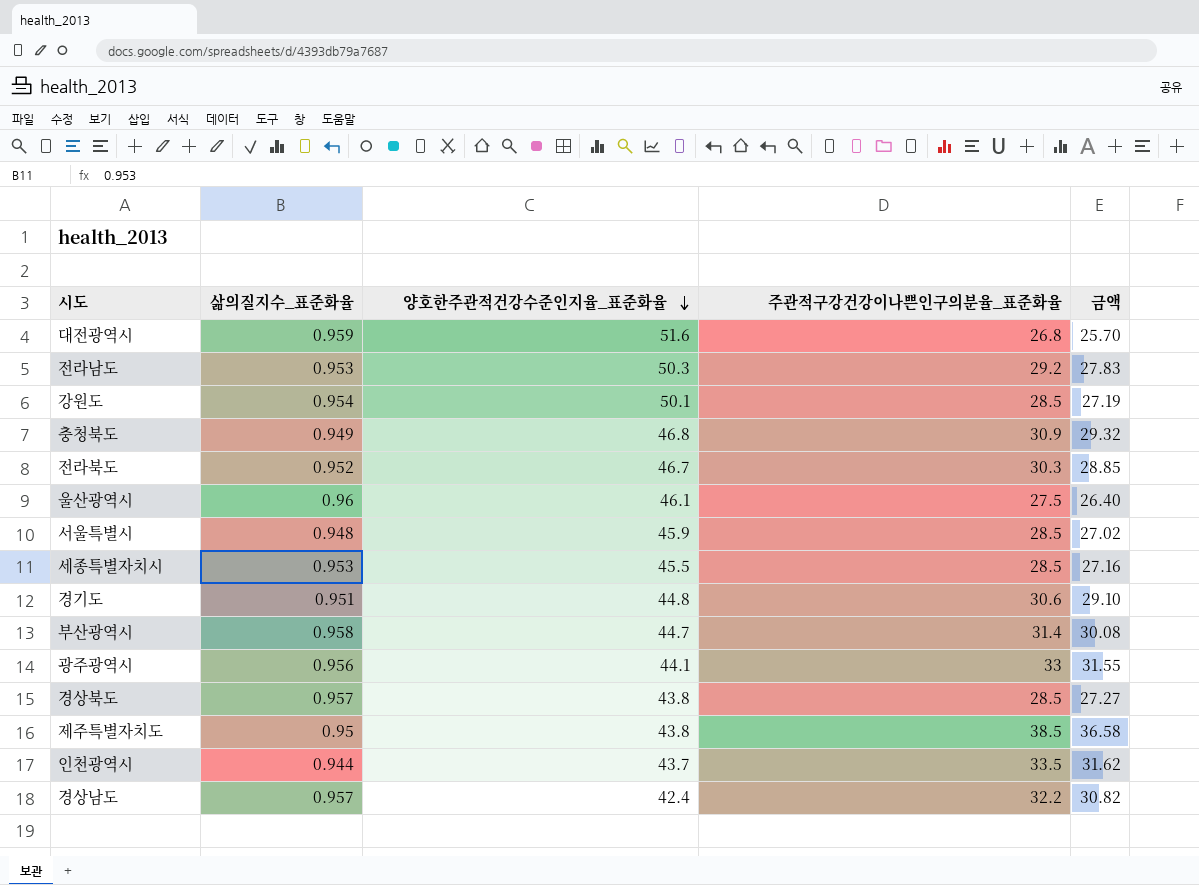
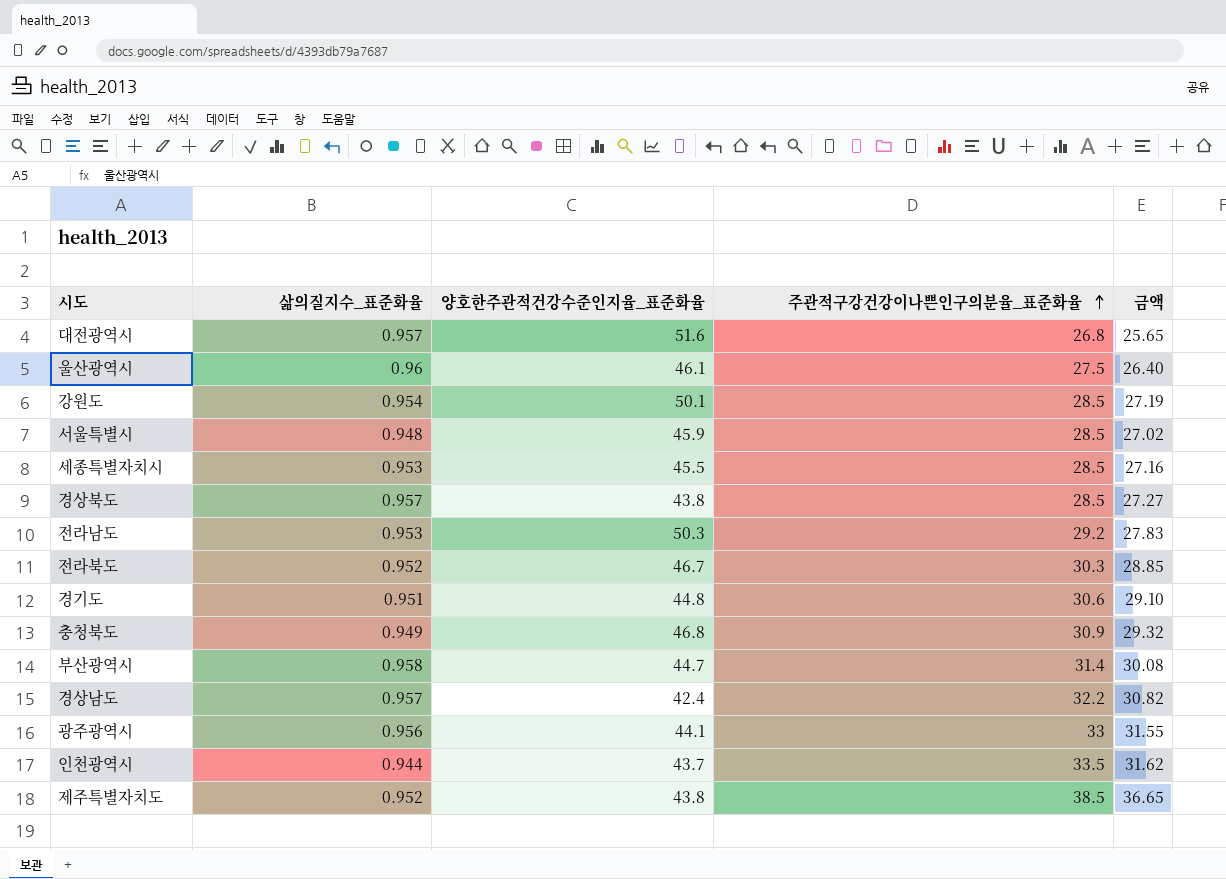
row order: 양호한주관적건강수준인지율_표준화율 descending -> 주관적구강건강이나쁜인구의분율_표준화율 ascending
대전광역시 | 삶의질지수_표준화율: 0.959 -> 0.957
대전광역시 | 금액: 25.70 -> 25.65
제주특별자치도 | 삶의질지수_표준화율: 0.95 -> 0.952
제주특별자치도 | 금액: 36.58 -> 36.65

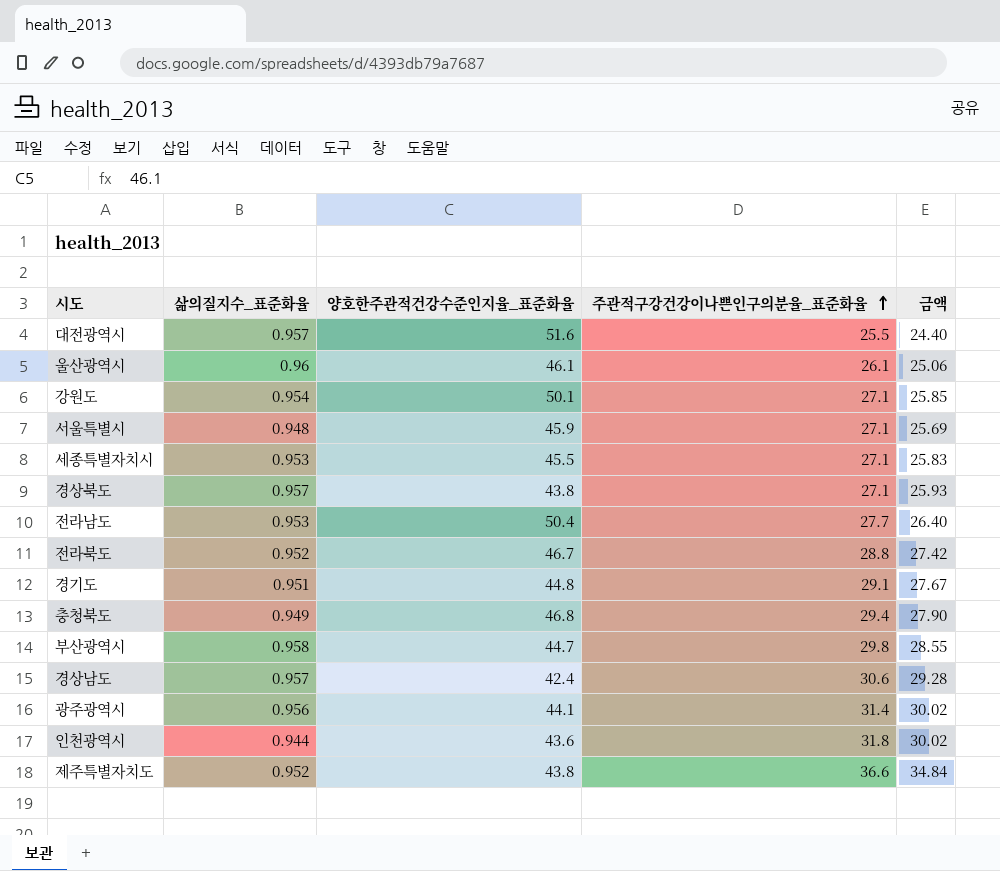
대전광역시 | 주관적구강건강이나쁜인구의분율_표준화율: 26.8 -> 25.5
대전광역시 | 금액: 25.65 -> 24.40
울산광역시 | 주관적구강건강이나쁜인구의분율_표준화율: 27.5 -> 26.1
울산광역시 | 금액: 26.40 -> 25.06
강원도 | 주관적구강건강이나쁜인구의분율_표준화율: 28.5 -> 27.1
강원도 | 금액: 27.19 -> 25.85
서울특별시 | 주관적구강건강이나쁜인구의분율_표준화율: 28.5 -> 27.1
서울특별시 | 금액: 27.02 -> 25.69
세종특별자치시 | 주관적구강건강이나쁜인구의분율_표준화율: 28.5 -> 27.1
세종특별자치시 | 금액: 27.16 -> 25.83
경상북도 | 주관적구강건강이나쁜인구의분율_표준화율: 28.5 -> 27.1
경상북도 | 금액: 27.27 -> 25.93
전라남도 | 양호한주관적건강수준인지율_표준화율: 50.3 -> 50.4
전라남도 | 주관적구강건강이나쁜인구의분율_표준화율: 29.2 -> 27.7
전라남도 | 금액: 27.83 -> 26.40
전라북도 | 주관적구강건강이나쁜인구의분율_표준화율: 30.3 -> 28.8
전라북도 | 금액: 28.85 -> 27.42
경기도 | 주관적구강건강이나쁜인구의분율_표준화율: 30.6 -> 29.1
경기도 | 금액: 29.10 -> 27.67
충청북도 | 주관적구강건강이나쁜인구의분율_표준화율: 30.9 -> 29.4
충청북도 | 금액: 29.32 -> 27.90
부산광역시 | 주관적구강건강이나쁜인구의분율_표준화율: 31.4 -> 29.8
부산광역시 | 금액: 30.08 -> 28.55
경상남도 | 주관적구강건강이나쁜인구의분율_표준화율: 32.2 -> 30.6
경상남도 | 금액: 30.82 -> 29.28
광주광역시 | 주관적구강건강이나쁜인구의분율_표준화율: 33 -> 31.4
광주광역시 | 금액: 31.55 -> 30.02
인천광역시 | 양호한주관적건강수준인지율_표준화율: 43.7 -> 43.6
인천광역시 | 주관적구강건강이나쁜인구의분율_표준화율: 33.5 -> 31.8
인천광역시 | 금액: 31.62 -> 30.02
제주특별자치도 | 주관적구강건강이나쁜인구의분율_표준화율: 38.5 -> 36.6
제주특별자치도 | 금액: 36.65 -> 34.84

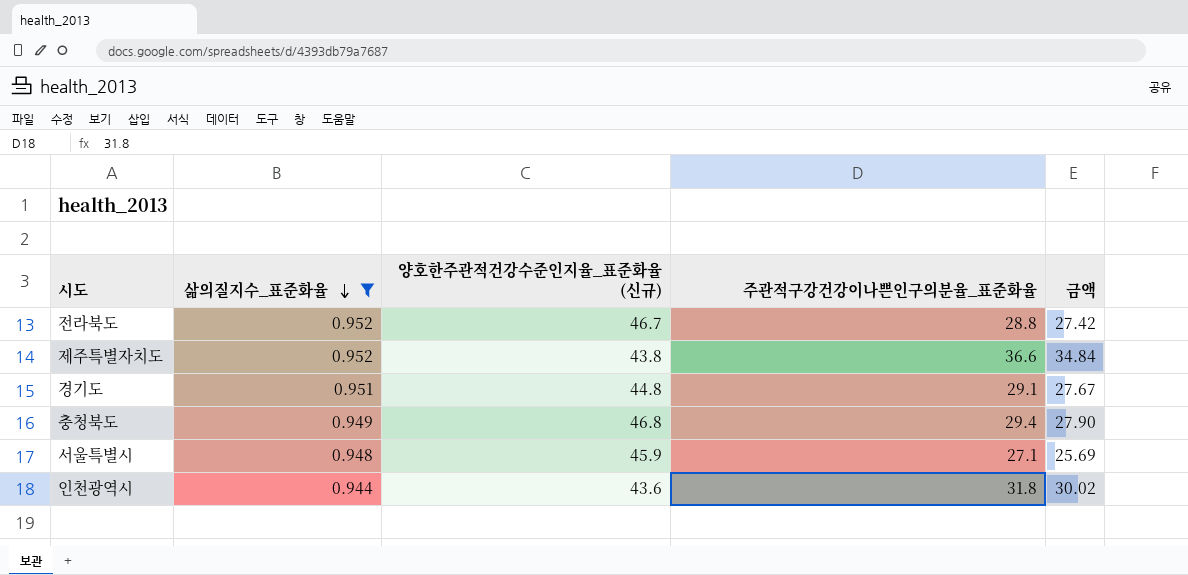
filter: none -> 삶의질지수_표준화율 <= 0.952
row order: 주관적구강건강이나쁜인구의분율_표준화율 ascending -> 삶의질지수_표준화율 descending
column name: 양호한주관적건강수준인지율_표준화율 -> 양호한주관적건강수준인지율_표준화율 (신규)

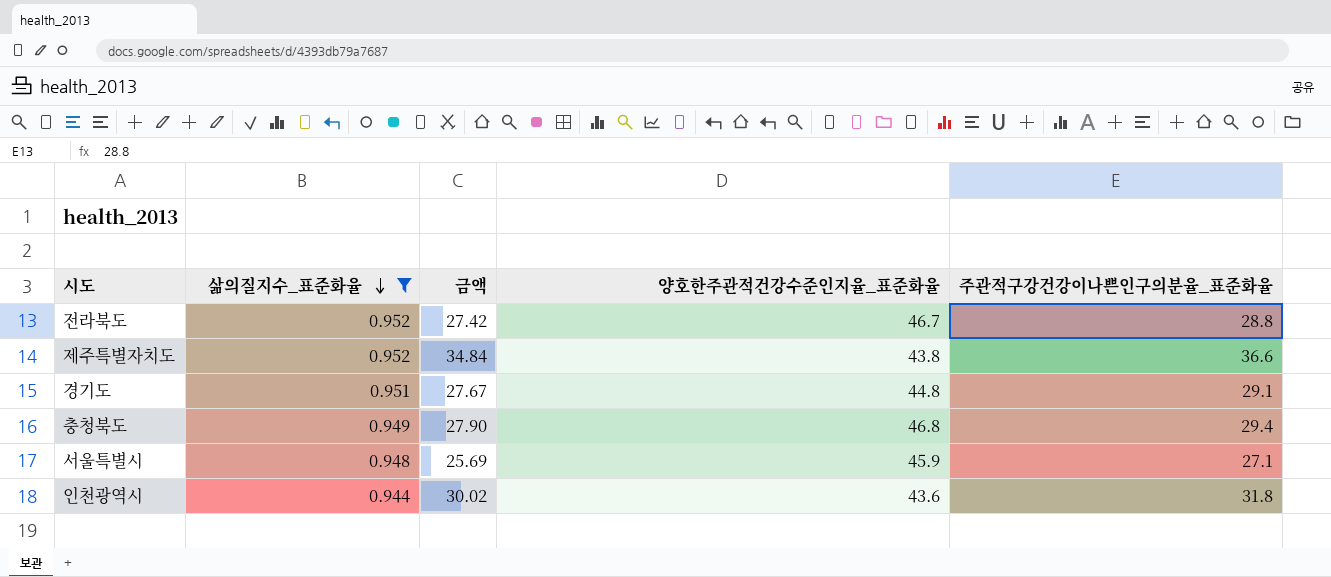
column 금액 | position: 5 -> 3
column name: 양호한주관적건강수준인지율_표준화율 (신규) -> 양호한주관적건강수준인지율_표준화율

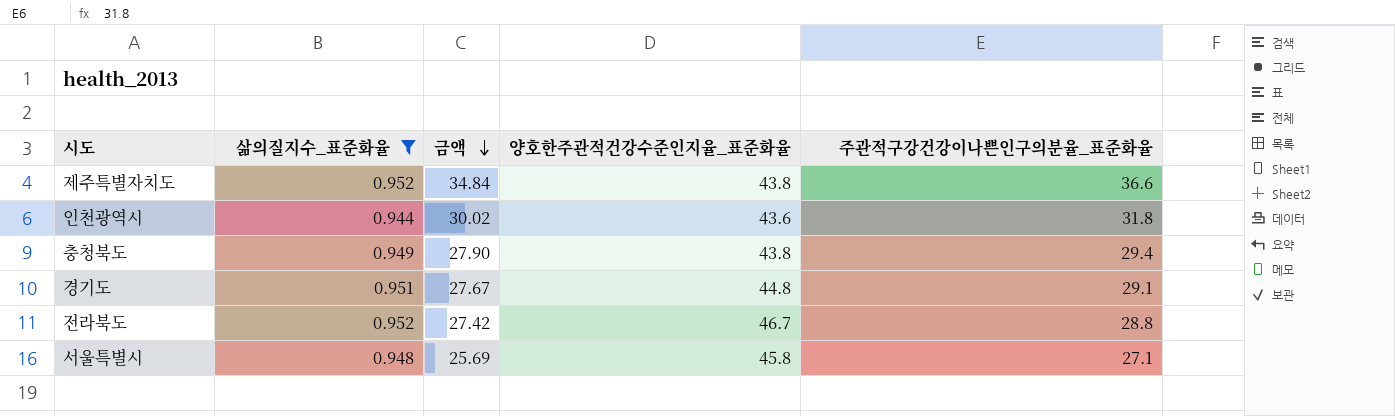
row order: 삶의질지수_표준화율 descending -> 금액 descending
충청북도 | 양호한주관적건강수준인지율_표준화율: 46.8 -> 43.8
서울특별시 | 양호한주관적건강수준인지율_표준화율: 45.9 -> 45.8

